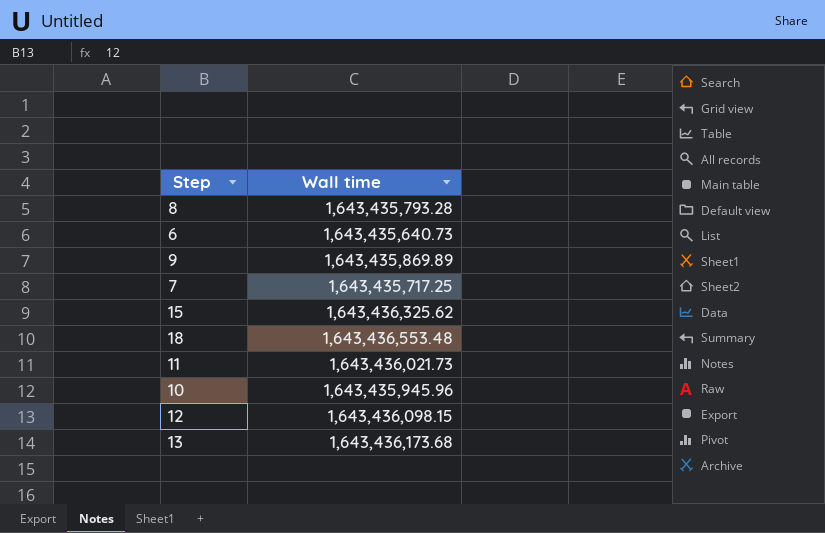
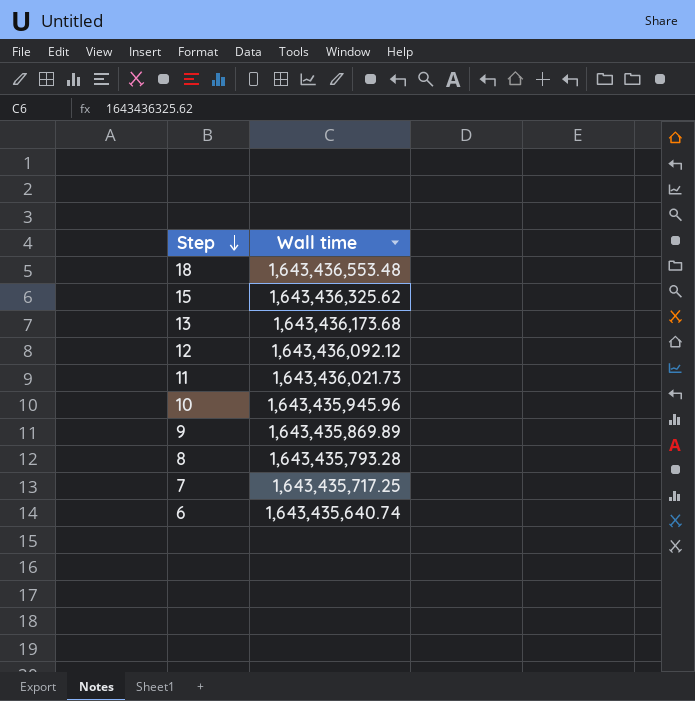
row order: none -> Step descending
12 | Wall time: 1,643,436,098.15 -> 1,643,436,092.12
6 | Wall time: 1,643,435,640.73 -> 1,643,435,640.74

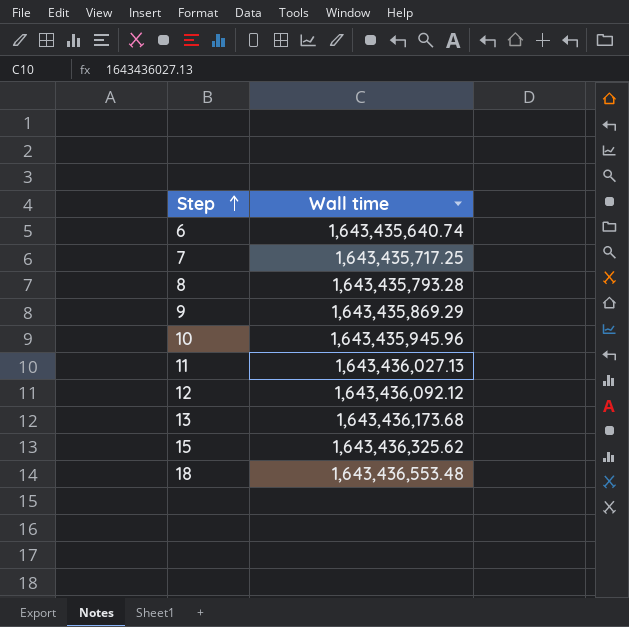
row order: Step descending -> Step ascending
9 | Wall time: 1,643,435,869.89 -> 1,643,435,869.29
11 | Wall time: 1,643,436,021.73 -> 1,643,436,027.13

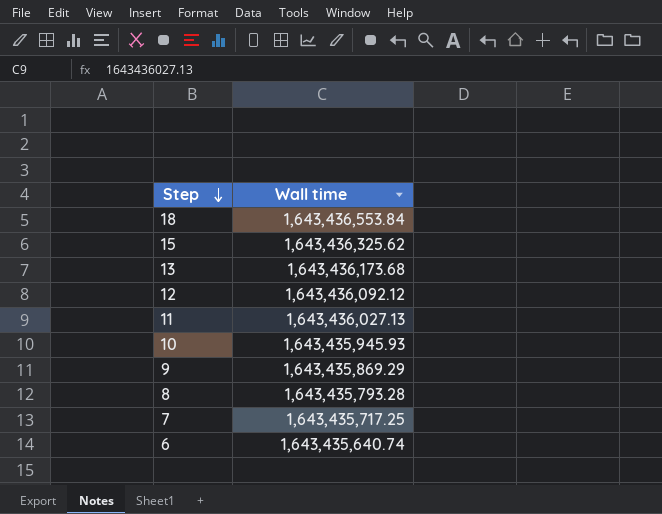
row order: Step ascending -> Step descending
18 | Wall time: 1,643,436,553.48 -> 1,643,436,553.84
10 | Wall time: 1,643,435,945.96 -> 1,643,435,945.93

